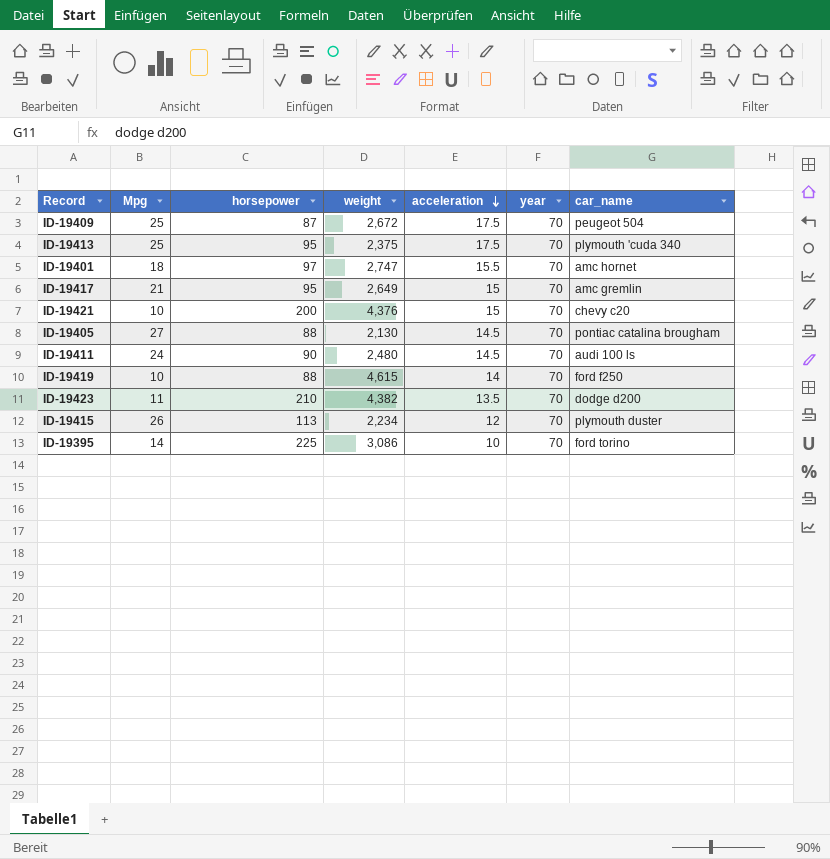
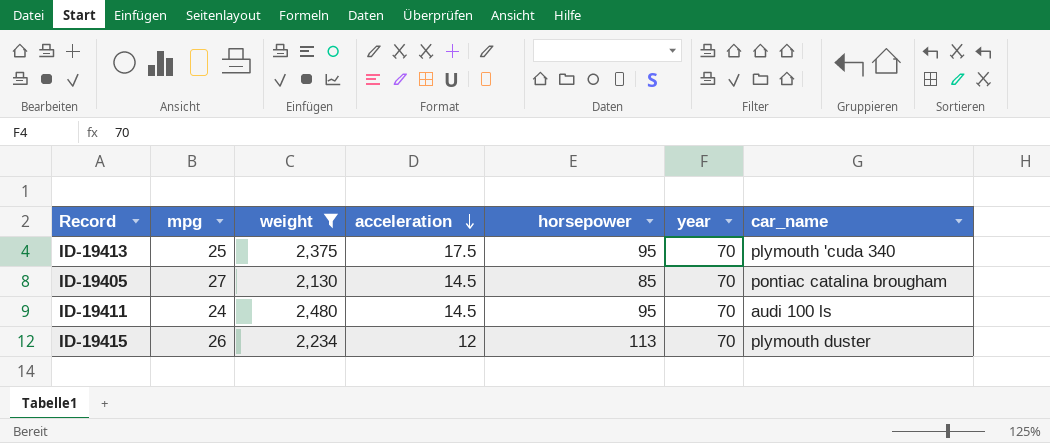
filter: none -> weight <= 2,480
column name: Mpg -> mpg
column horsepower | position: 3 -> 5
ID-19405 | horsepower: 88 -> 85
ID-19411 | horsepower: 90 -> 95

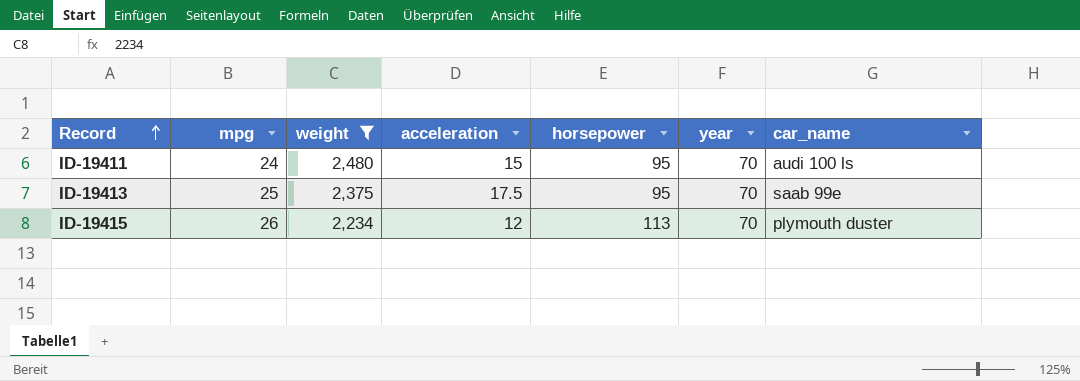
row order: acceleration descending -> Record ascending
row ID-19405: 27 | 2,130 | 14.5 | 85 | 70 | pontiac catalina brougham -> none
ID-19411 | acceleration: 14.5 -> 15
ID-19413 | car_name: plymouth 'cuda 340 -> saab 99e

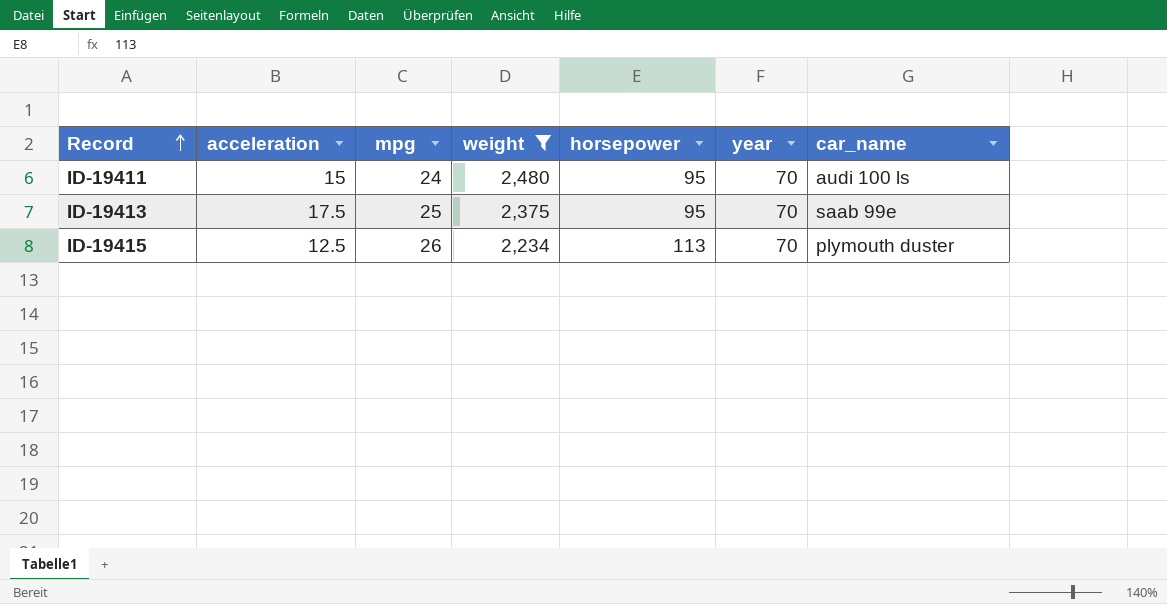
column acceleration | position: 4 -> 2
ID-19415 | acceleration: 12 -> 12.5

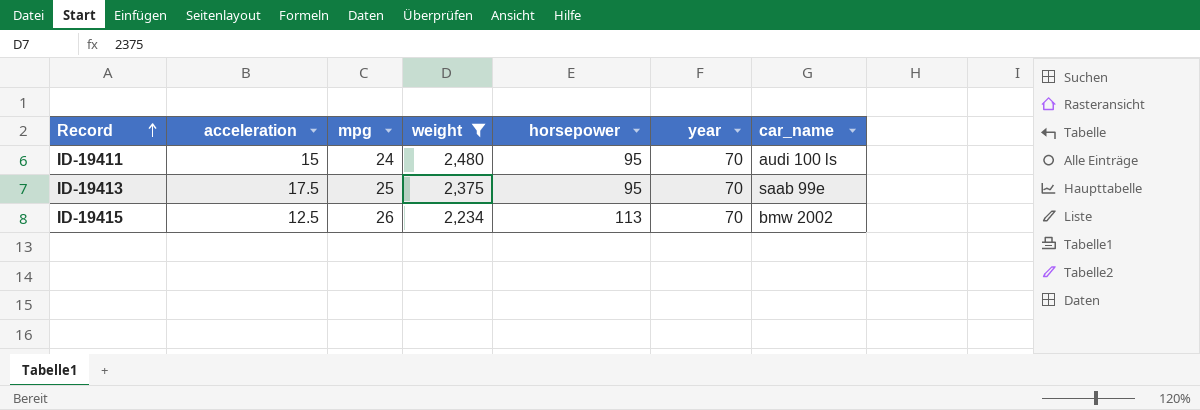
ID-19415 | car_name: plymouth duster -> bmw 2002

